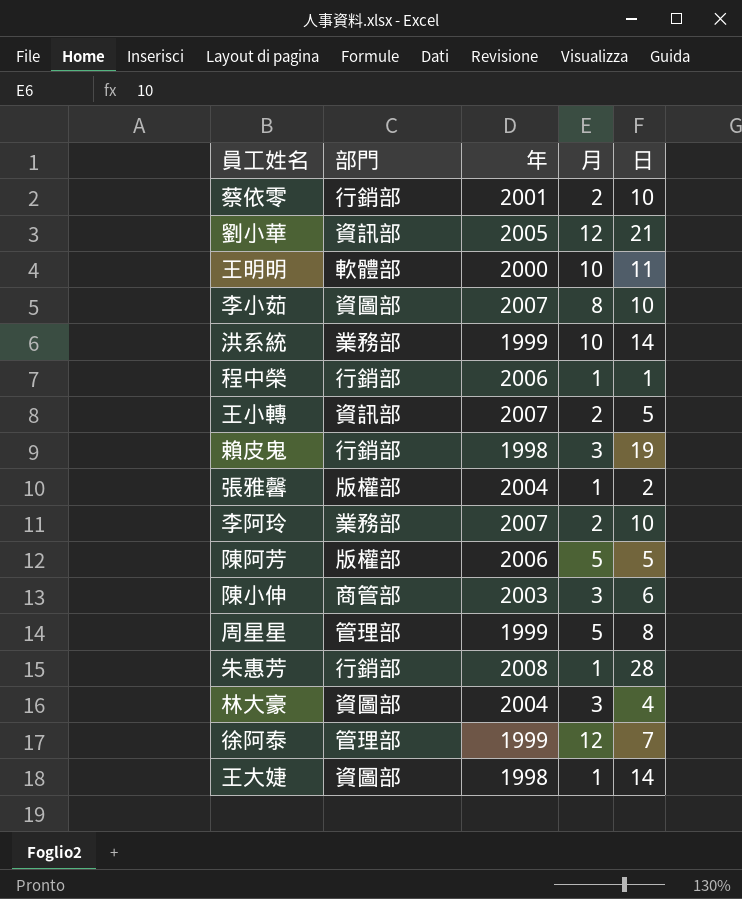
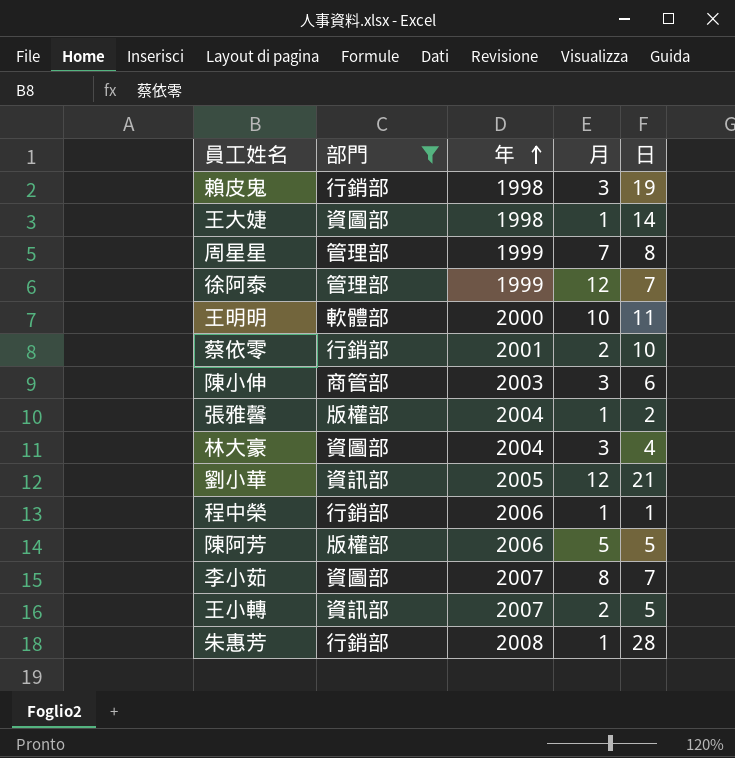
filter: none -> 部門 != 業務部
row order: none -> 年 ascending
周星星 | 月: 5 -> 7
李小茹 | 日: 10 -> 7

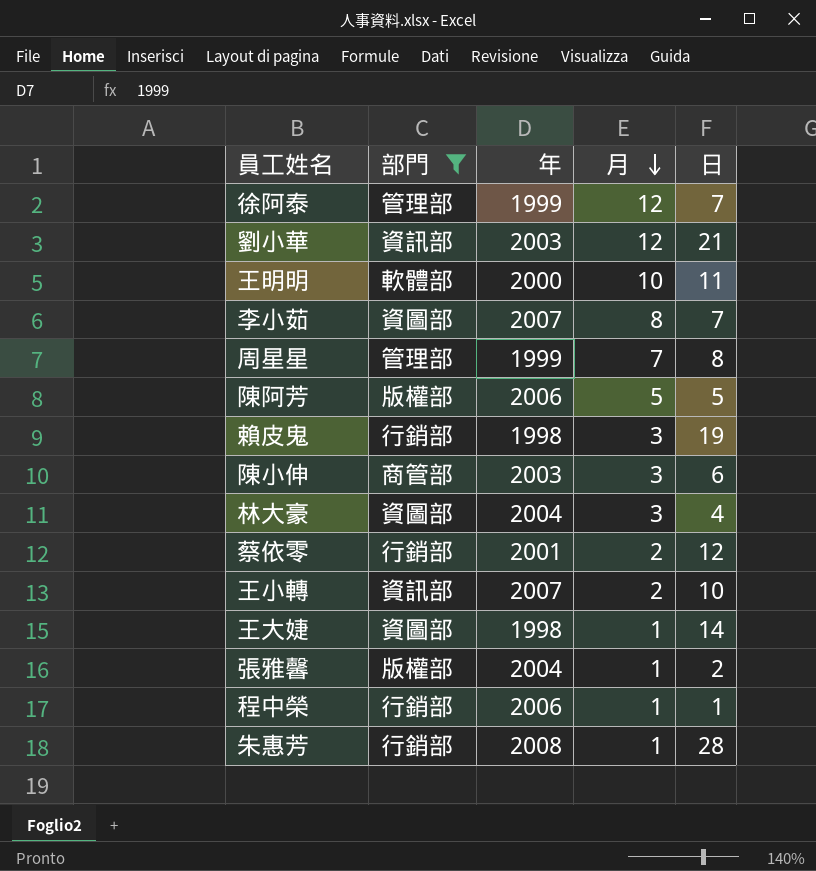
row order: 年 ascending -> 月 descending
劉小華 | 年: 2005 -> 2003
蔡依零 | 日: 10 -> 12
王小轉 | 日: 5 -> 10

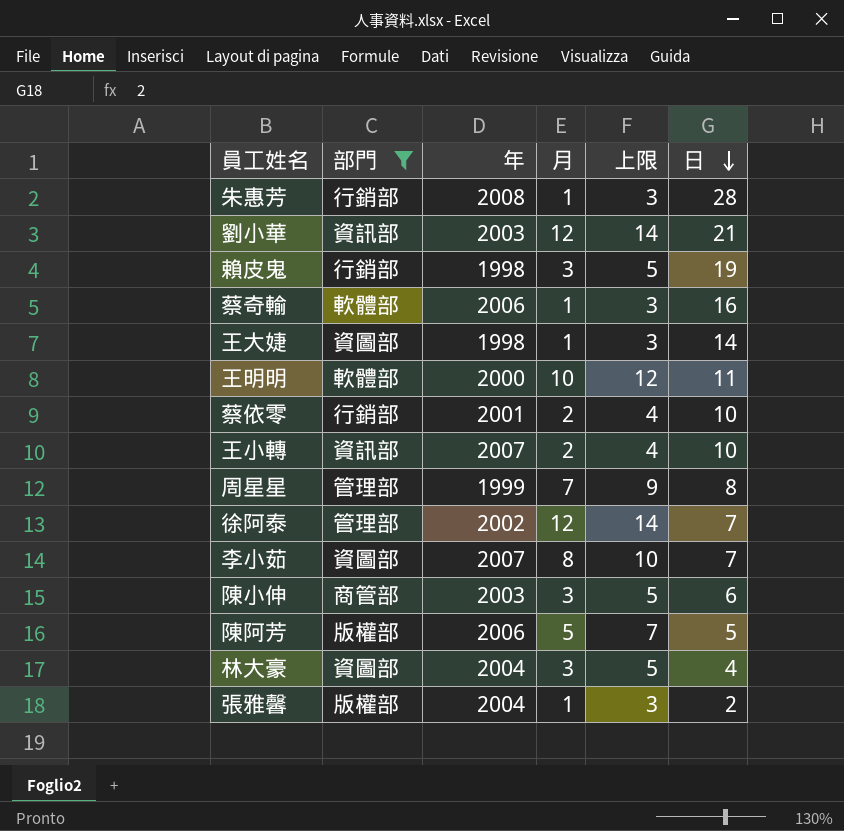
row order: 月 descending -> 日 descending
column 上限 | formula: none -> [月] + 2
row 程中榮: 行銷部 | 2006 | 1 | 1 -> none
row 蔡奇輸: none -> 軟體部 | 2006 | 1 | 3 | 16
蔡依零 | 日: 12 -> 10
徐阿泰 | 年: 1999 -> 2002

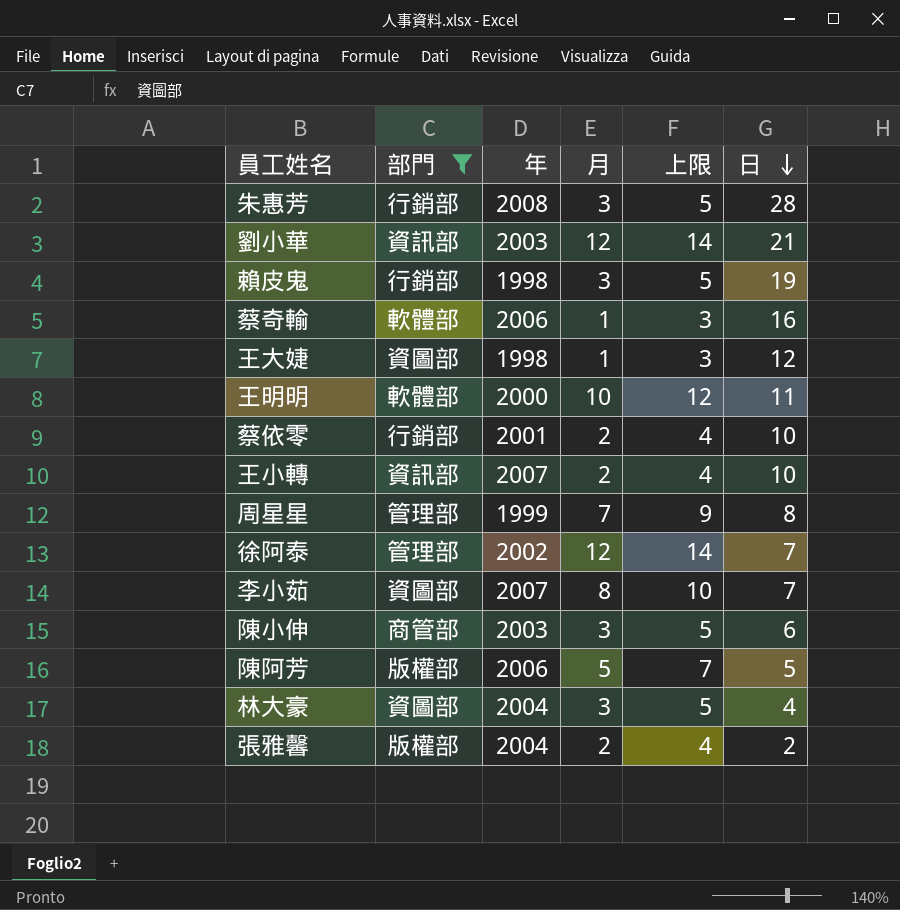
朱惠芳 | 月: 1 -> 3
朱惠芳 | 上限: 3 -> 5
王大婕 | 日: 14 -> 12
張雅馨 | 月: 1 -> 2
張雅馨 | 上限: 3 -> 4

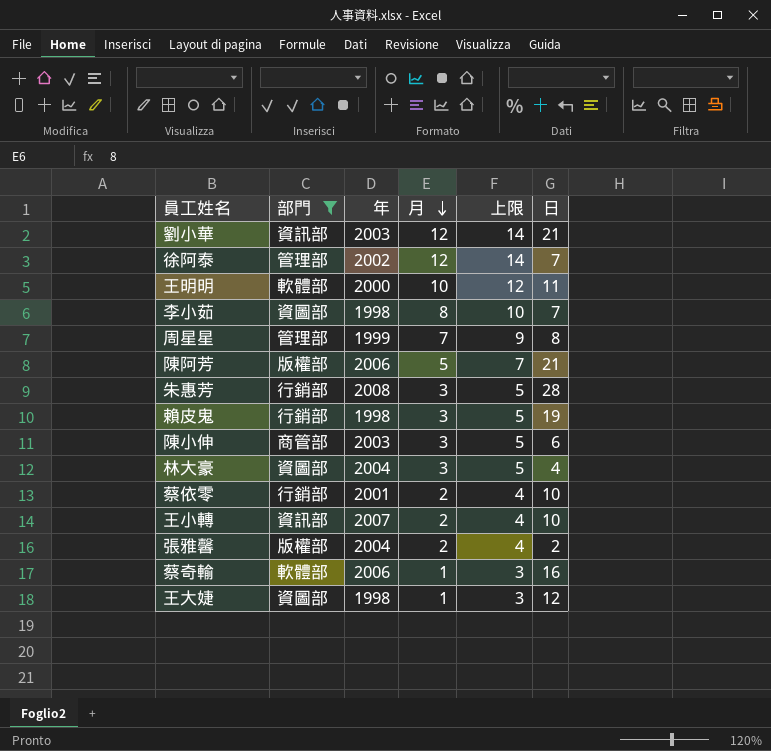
row order: 日 descending -> 月 descending
李小茹 | 年: 2007 -> 1998
陳阿芳 | 日: 5 -> 21

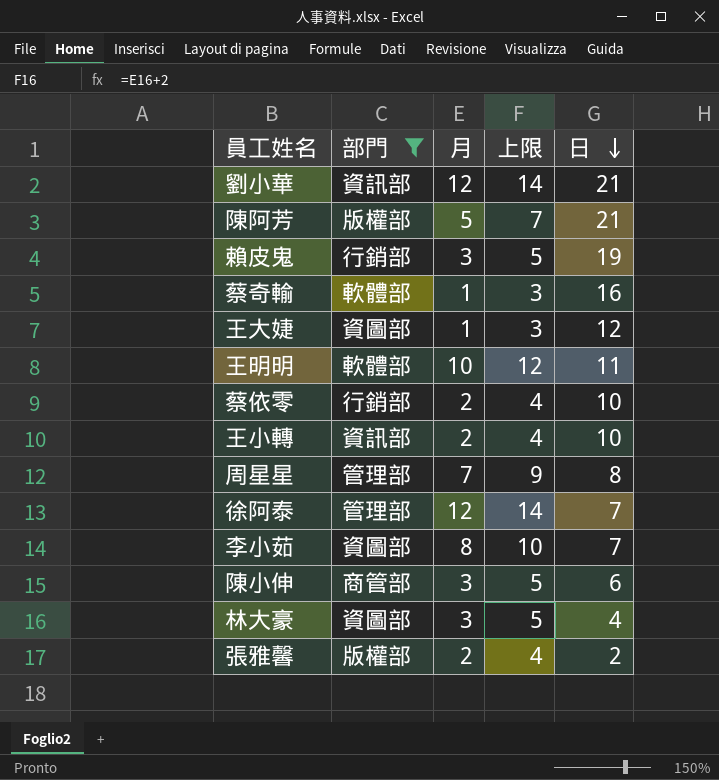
row order: 月 descending -> 日 descending
column 年 | position: 3 -> none
row 朱惠芳: 行銷部 | 2008 | 3 | 5 | 28 -> none

